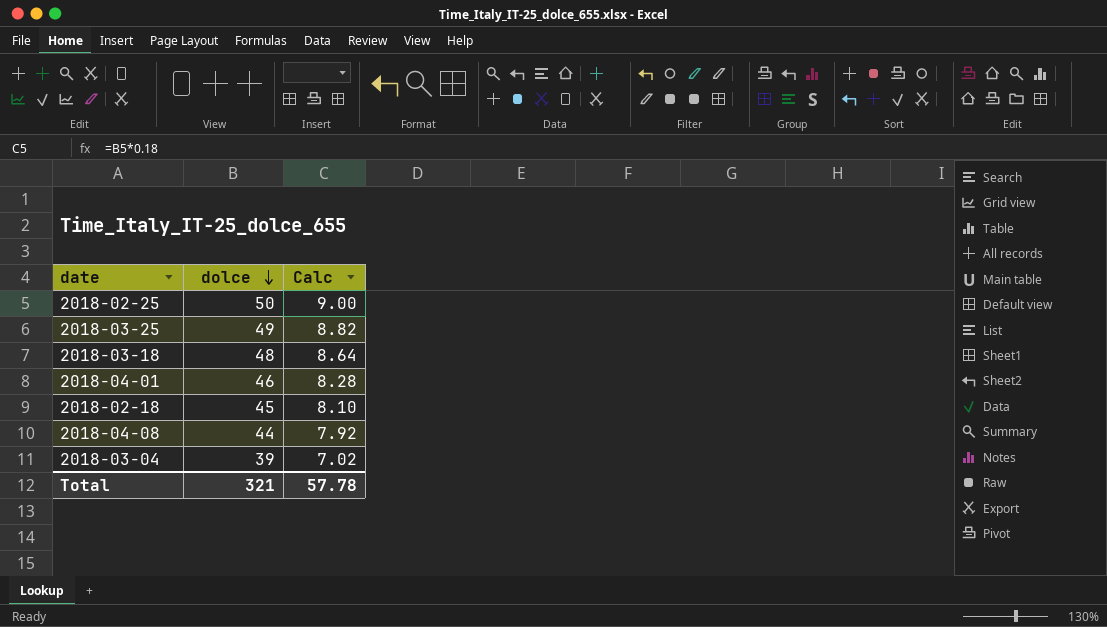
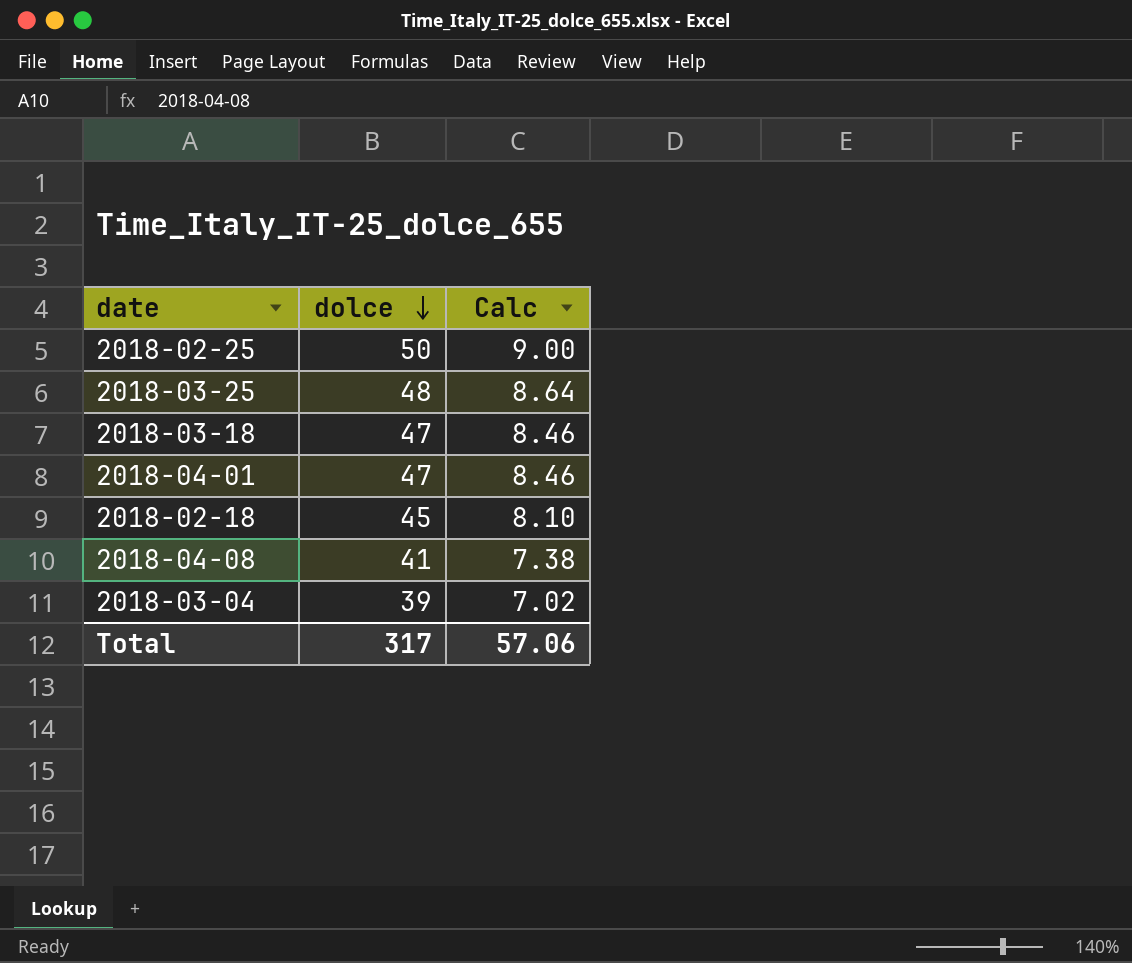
2018-03-25 | dolce: 49 -> 48
2018-03-25 | Calc: 8.82 -> 8.64
2018-03-18 | dolce: 48 -> 47
2018-03-18 | Calc: 8.64 -> 8.46
2018-04-01 | dolce: 46 -> 47
2018-04-01 | Calc: 8.28 -> 8.46
2018-04-08 | dolce: 44 -> 41
2018-04-08 | Calc: 7.92 -> 7.38
Total | dolce: 321 -> 317
Total | Calc: 57.78 -> 57.06

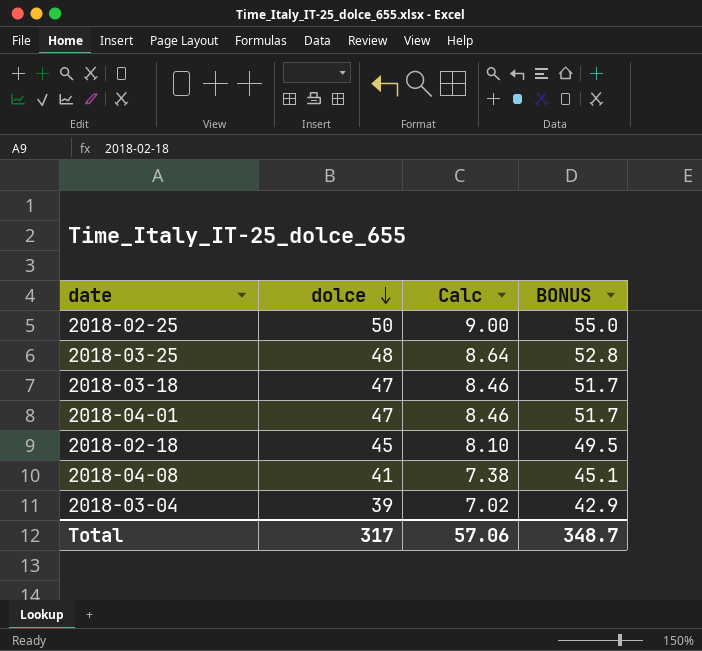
column BONUS | formula: none -> [dolce] * 1.1

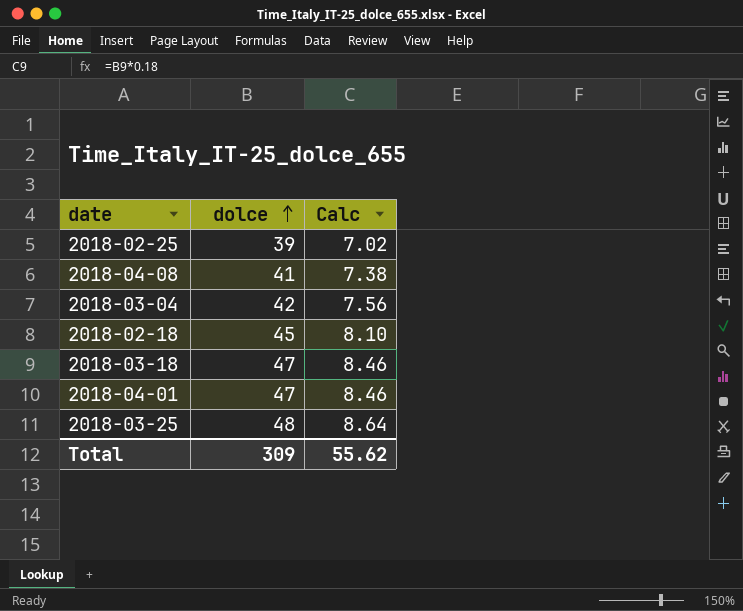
row order: dolce descending -> dolce ascending
column BONUS | formula: [dolce] * 1.1 -> none
2018-02-25 | dolce: 50 -> 39
2018-02-25 | Calc: 9.00 -> 7.02
2018-03-04 | dolce: 39 -> 42
2018-03-04 | Calc: 7.02 -> 7.56
Total | dolce: 317 -> 309
Total | Calc: 57.06 -> 55.62

